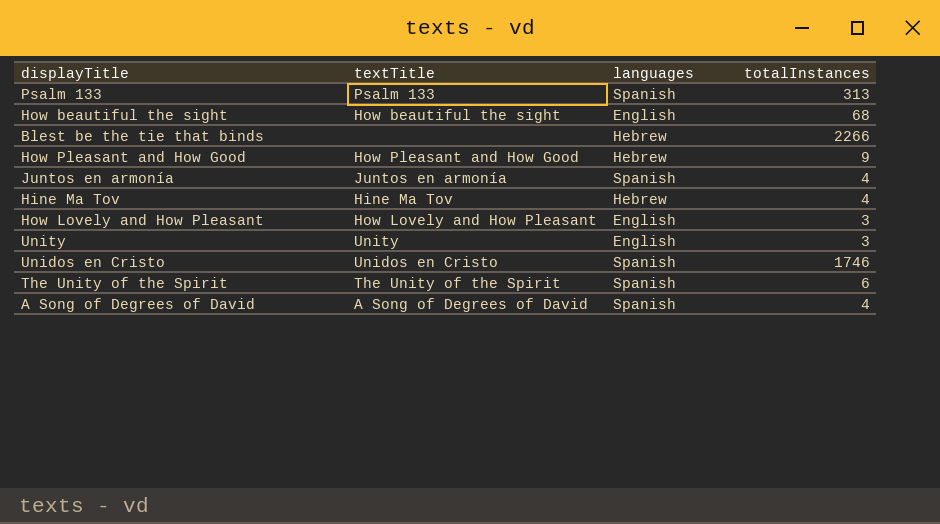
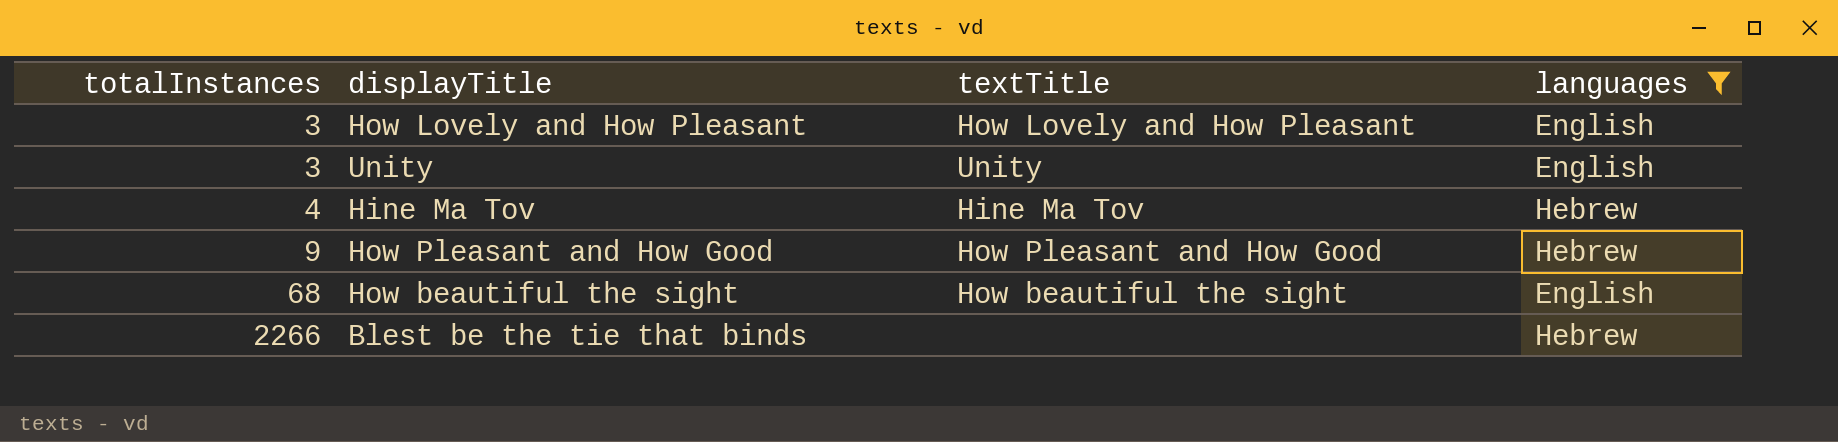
filter: none -> languages != Spanish
row order: none -> totalInstances ascending
column totalInstances | position: 4 -> 1

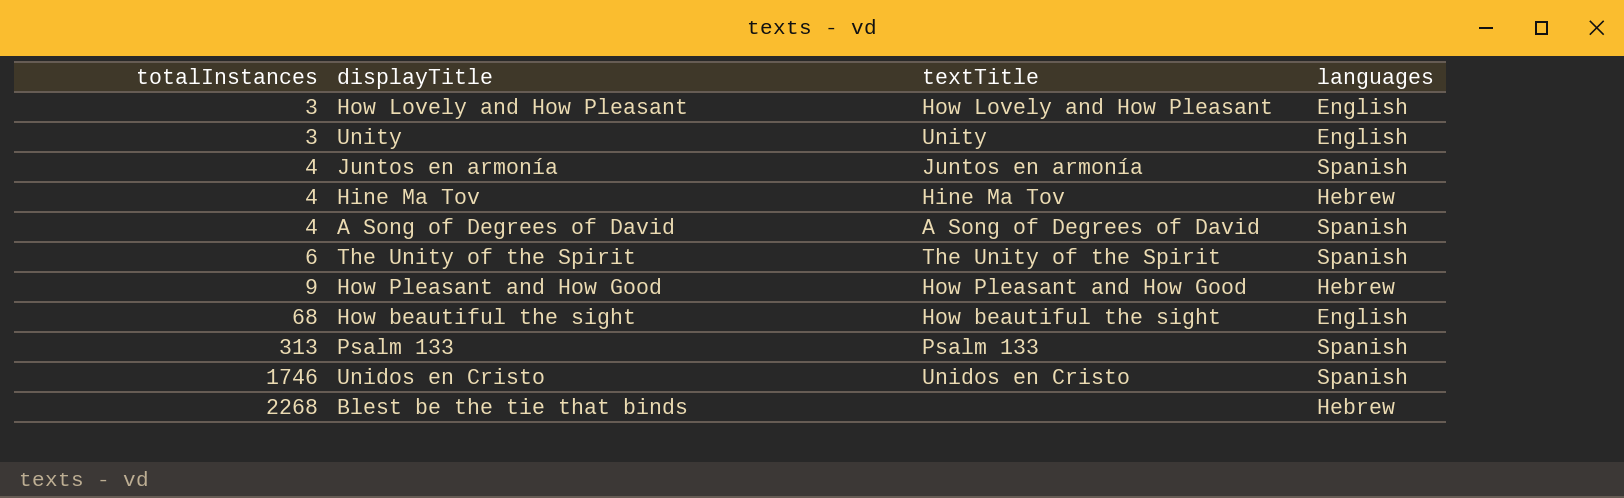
filter: languages != Spanish -> none
Blest be the tie that binds | totalInstances: 2266 -> 2268

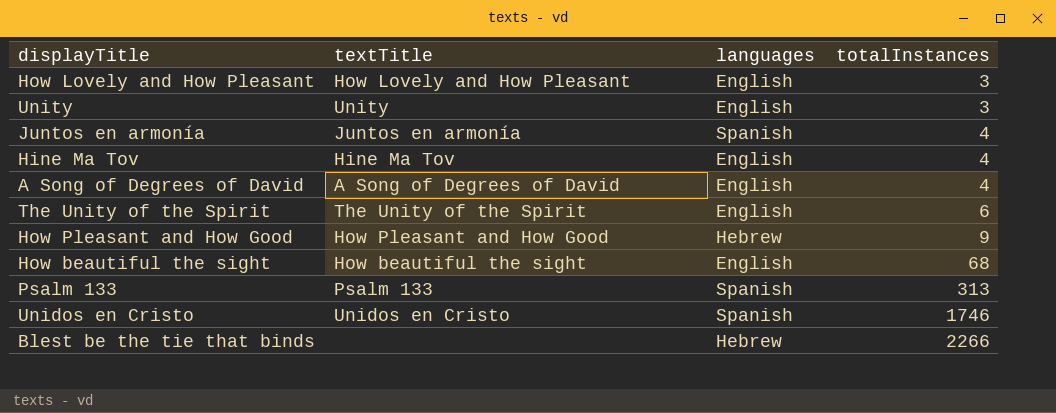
column totalInstances | position: 1 -> 4
Hine Ma Tov | languages: Hebrew -> English
A Song of Degrees of David | languages: Spanish -> English
The Unity of the Spirit | languages: Spanish -> English
Blest be the tie that binds | totalInstances: 2268 -> 2266

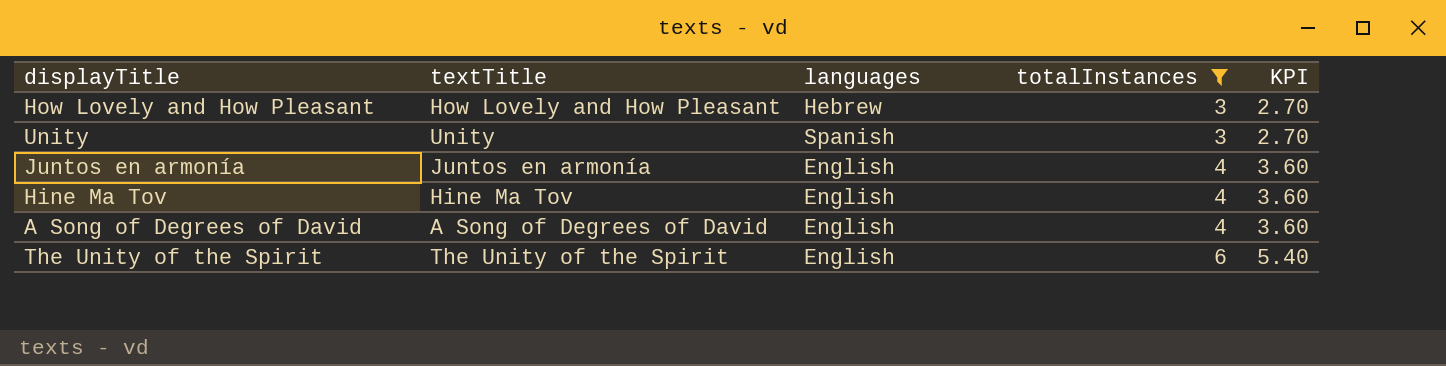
filter: none -> totalInstances <= 6
column KPI | formula: none -> [totalInstances] * 0.9
How Lovely and How Pleasant | languages: English -> Hebrew
Unity | languages: English -> Spanish
Juntos en armonía | languages: Spanish -> English

